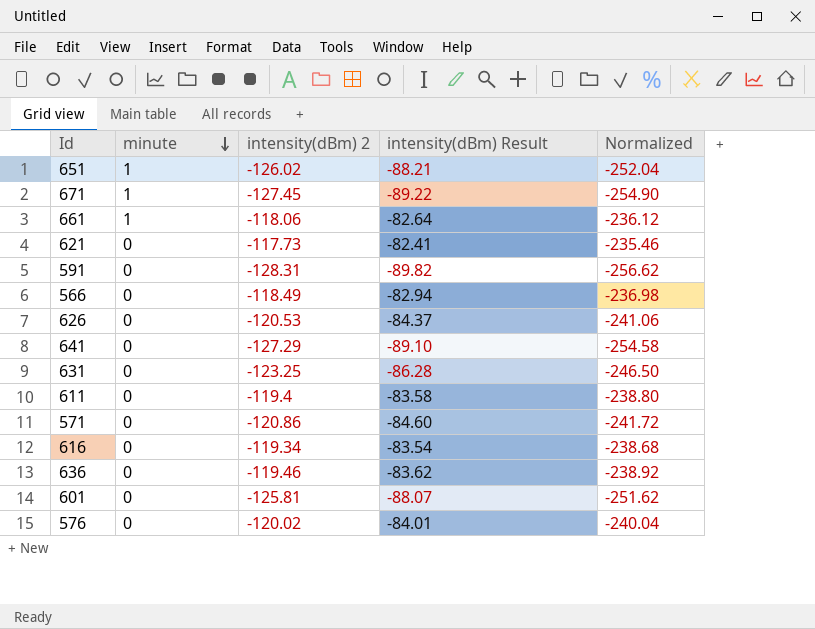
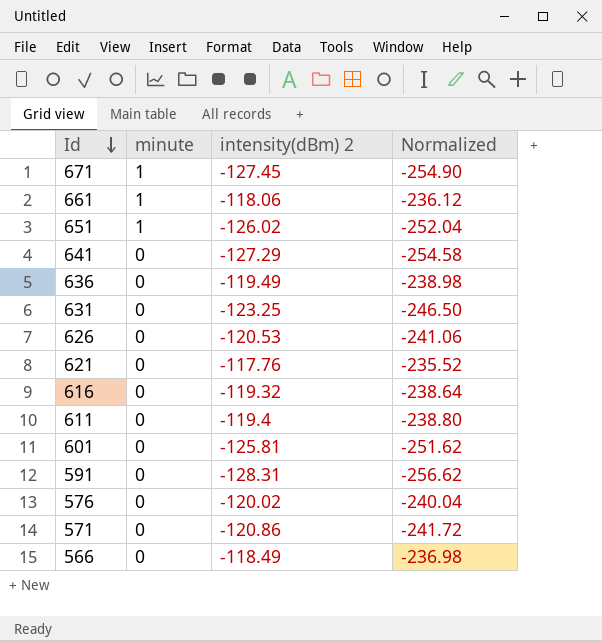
row order: minute descending -> Id descending
column intensity(dBm) Result | formula: [intensity(dBm) 2] * 0.7 -> none
636 | intensity(dBm) 2: -119.46 -> -119.49
636 | Normalized: -238.92 -> -238.98
621 | intensity(dBm) 2: -117.73 -> -117.76
621 | Normalized: -235.46 -> -235.52
616 | intensity(dBm) 2: -119.34 -> -119.32
616 | Normalized: -238.68 -> -238.64

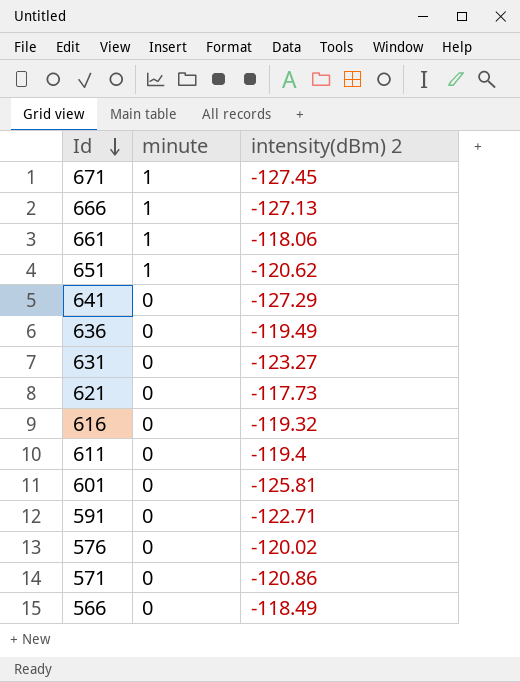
column Normalized | formula: [intensity(dBm) 2] * 2 -> none
row 626: 0 | -120.53 | -241.06 -> none
row 666: none -> 1 | -127.13
651 | intensity(dBm) 2: -126.02 -> -120.62
631 | intensity(dBm) 2: -123.25 -> -123.27
621 | intensity(dBm) 2: -117.76 -> -117.73
591 | intensity(dBm) 2: -128.31 -> -122.71

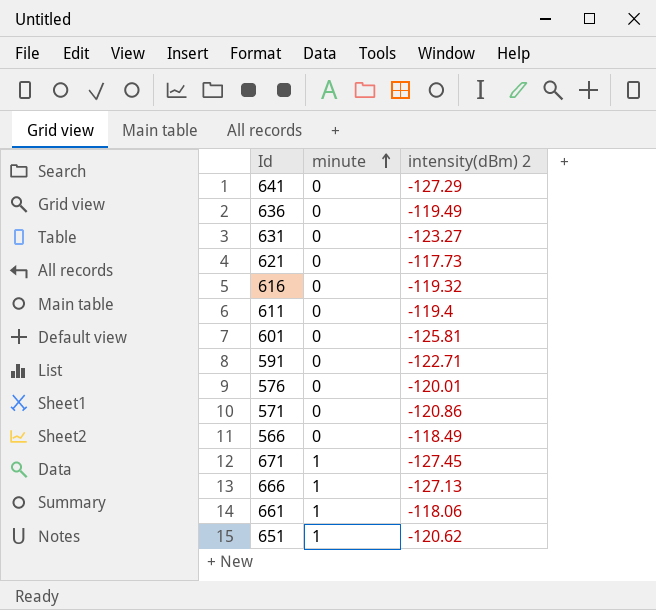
row order: Id descending -> minute ascending
576 | intensity(dBm) 2: -120.02 -> -120.01

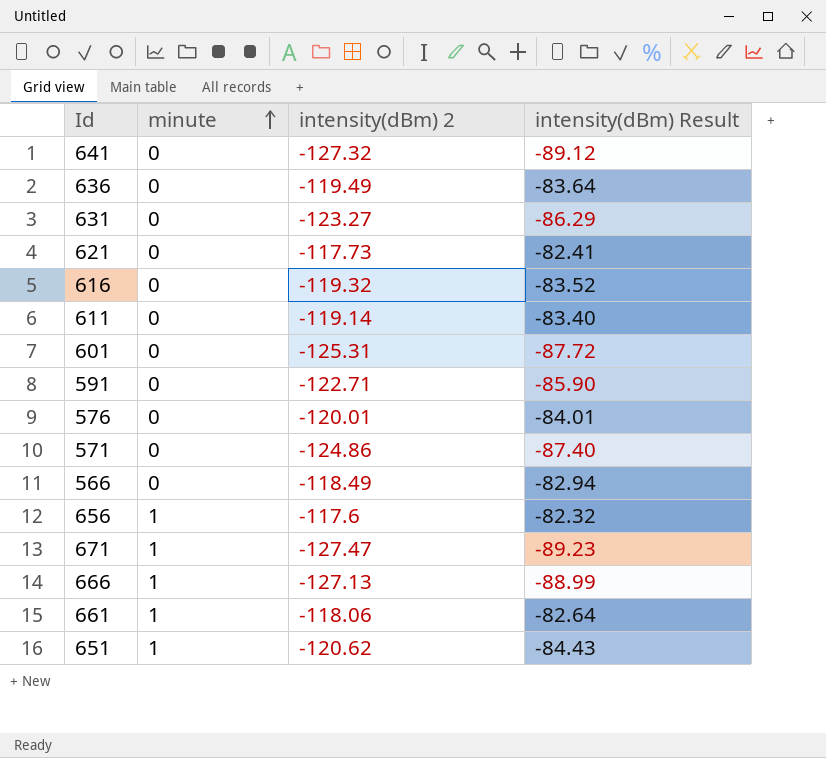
column intensity(dBm) Result | formula: none -> [intensity(dBm) 2] * 0.7
641 | intensity(dBm) 2: -127.29 -> -127.32
611 | intensity(dBm) 2: -119.4 -> -119.14
601 | intensity(dBm) 2: -125.81 -> -125.31
571 | intensity(dBm) 2: -120.86 -> -124.86
row 656: none -> 1 | -117.6 | -82.32
671 | intensity(dBm) 2: -127.45 -> -127.47

